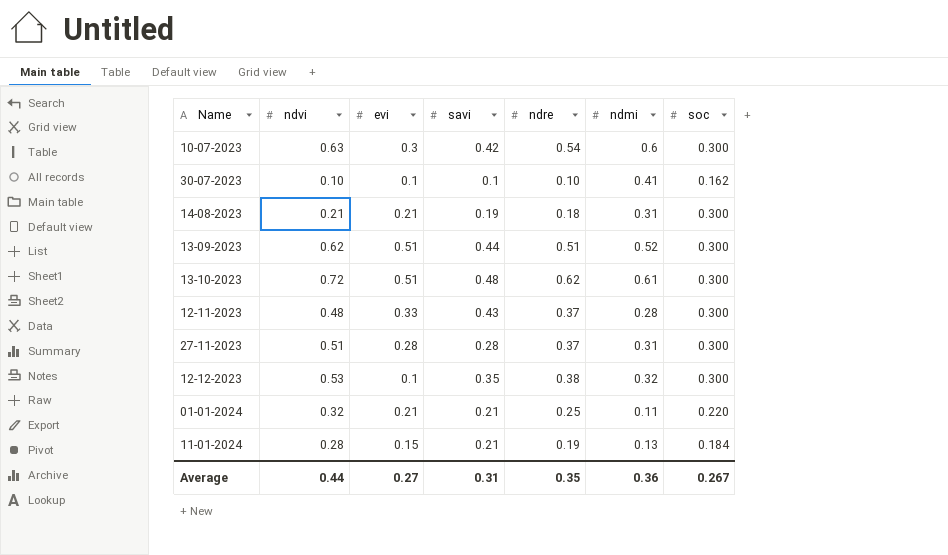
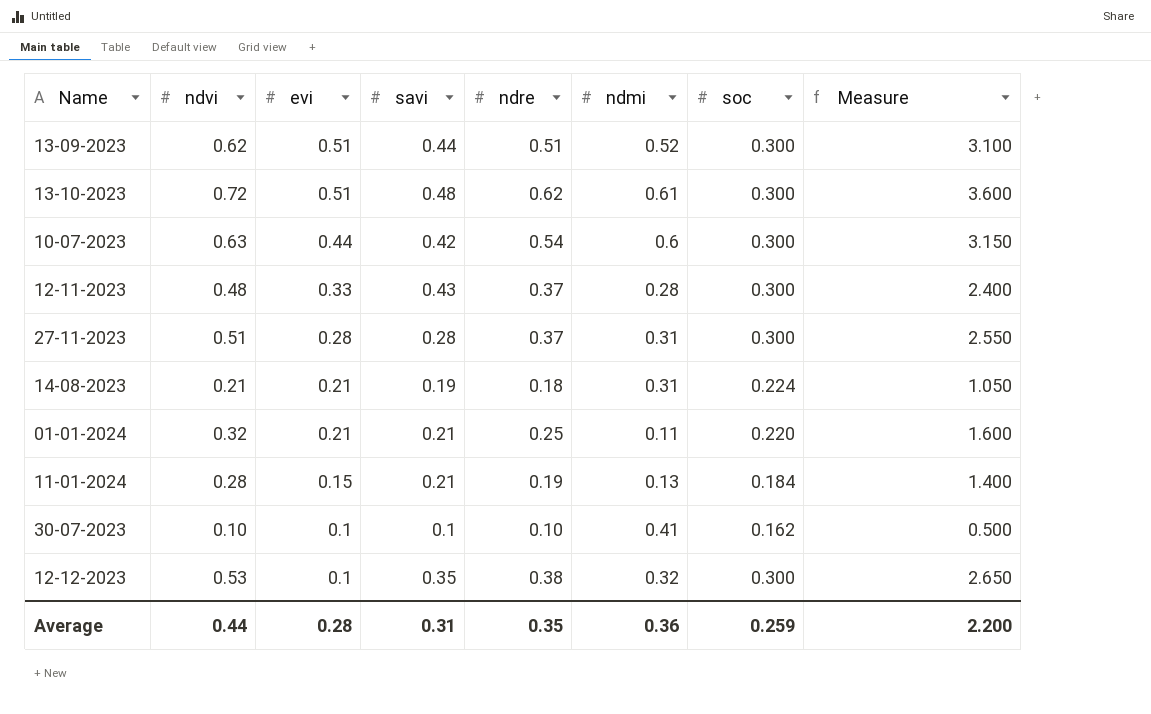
row order: Name ascending -> evi descending
column Measure | formula: none -> [ndvi] * 5
10-07-2023 | evi: 0.3 -> 0.44
14-08-2023 | soc: 0.300 -> 0.224
Average | evi: 0.27 -> 0.28
Average | soc: 0.267 -> 0.259

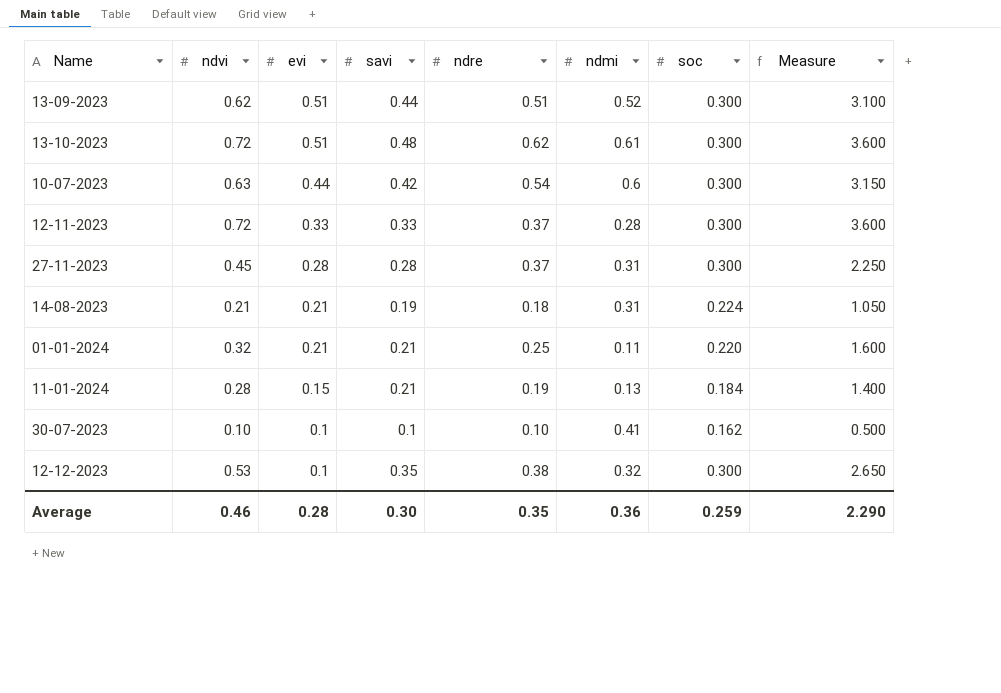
12-11-2023 | ndvi: 0.48 -> 0.72
12-11-2023 | savi: 0.43 -> 0.33
12-11-2023 | Measure: 2.400 -> 3.600
27-11-2023 | ndvi: 0.51 -> 0.45
27-11-2023 | Measure: 2.550 -> 2.250
Average | ndvi: 0.44 -> 0.46
Average | savi: 0.31 -> 0.30
Average | Measure: 2.200 -> 2.290

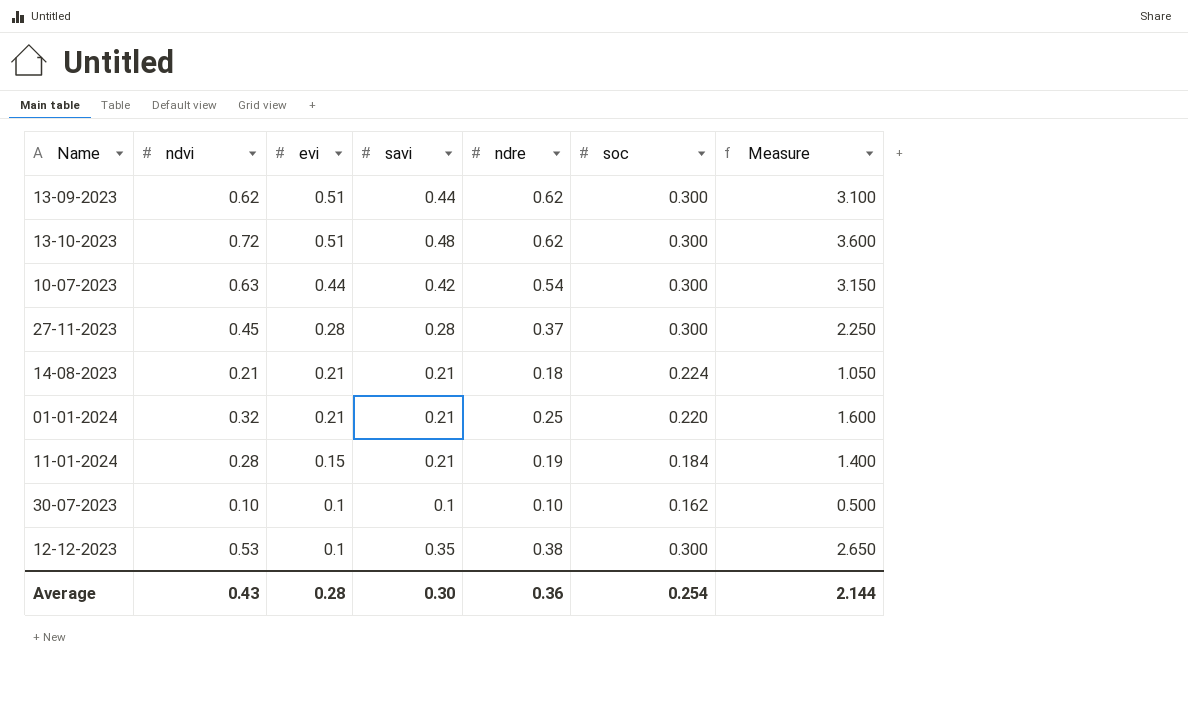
column ndmi | position: 6 -> none
row 12-11-2023: 0.72 | 0.33 | 0.33 | 0.37 | 0.28 | 0.300 | 3.600 -> none
13-09-2023 | ndre: 0.51 -> 0.62
14-08-2023 | savi: 0.19 -> 0.21
Average | ndvi: 0.46 -> 0.43
Average | ndre: 0.35 -> 0.36
Average | soc: 0.259 -> 0.254
Average | Measure: 2.290 -> 2.144

